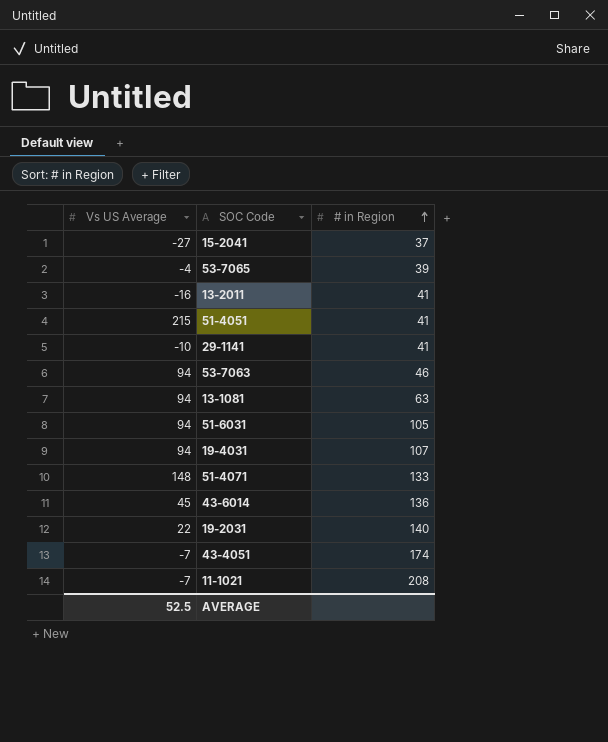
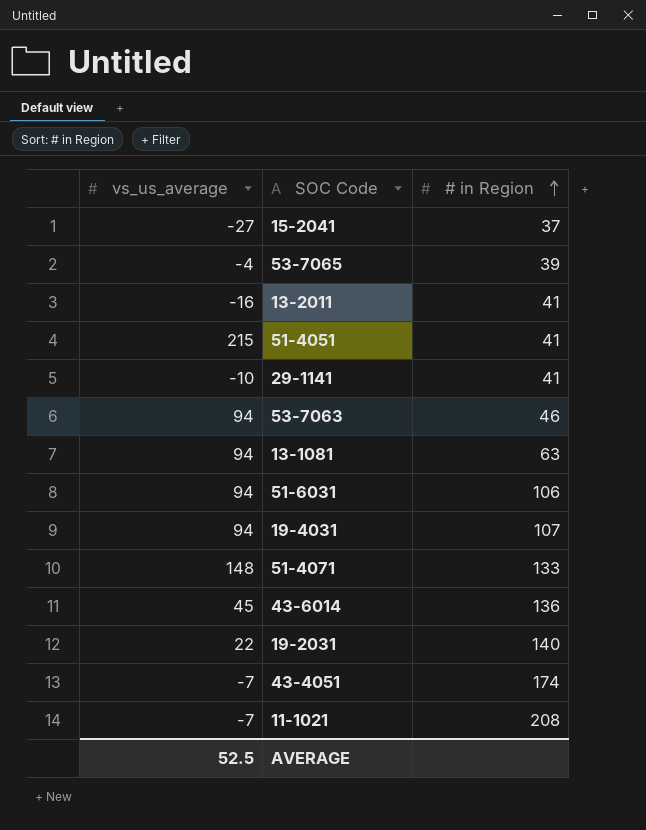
column name: Vs US Average -> vs_us_average
51-6031 | # in Region: 105 -> 106

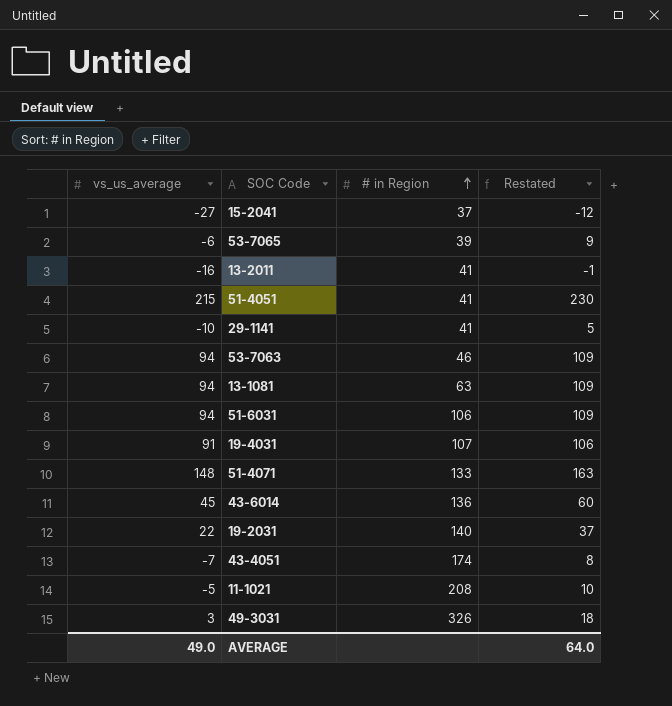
column Restated | formula: none -> [vs_us_average] + 15
53-7065 | vs_us_average: -4 -> -6
19-4031 | vs_us_average: 94 -> 91
11-1021 | vs_us_average: -7 -> -5
row 49-3031: none -> 3 | 326 | 18
AVERAGE | vs_us_average: 52.5 -> 49.0

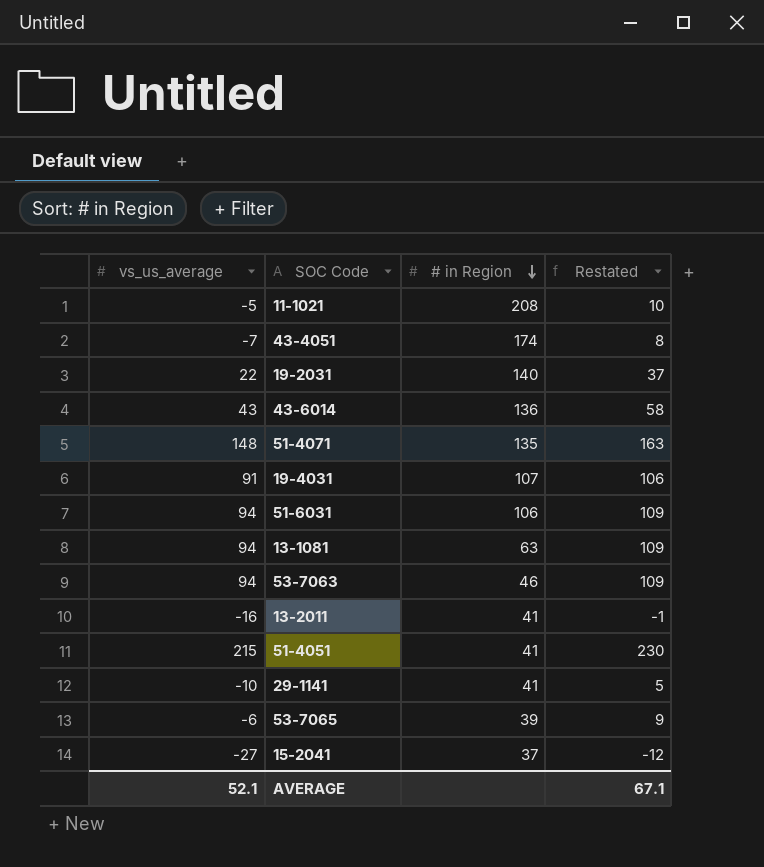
row order: # in Region ascending -> # in Region descending
row 49-3031: 3 | 326 | 18 -> none
43-6014 | vs_us_average: 45 -> 43
43-6014 | Restated: 60 -> 58
51-4071 | # in Region: 133 -> 135
AVERAGE | vs_us_average: 49.0 -> 52.1
AVERAGE | Restated: 64.0 -> 67.1

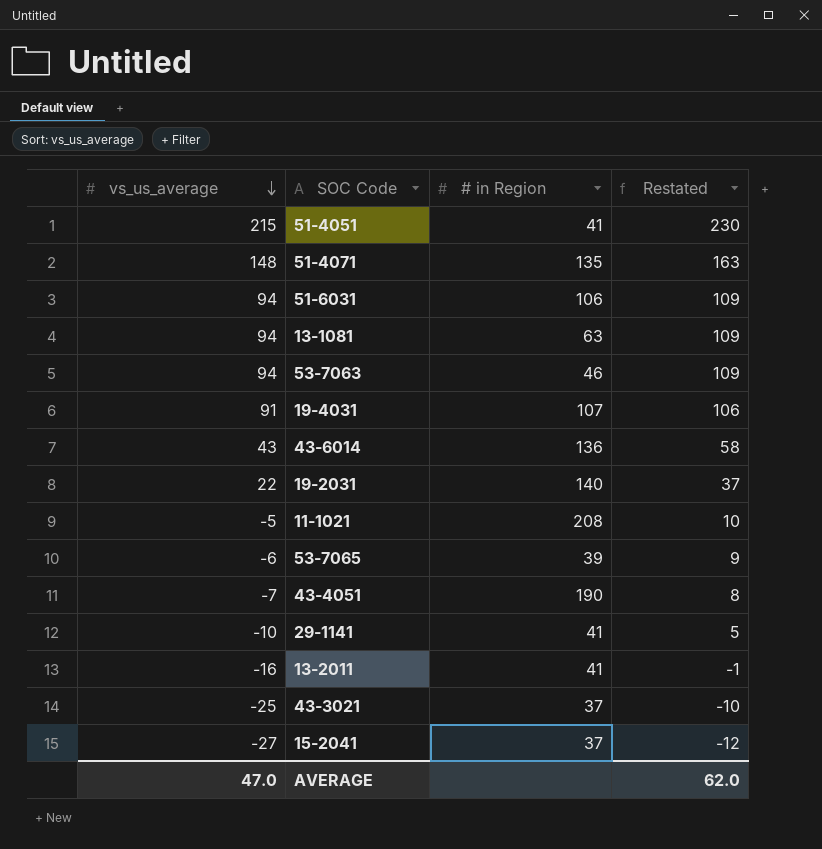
row order: # in Region descending -> vs_us_average descending
43-4051 | # in Region: 174 -> 190
row 43-3021: none -> -25 | 37 | -10
AVERAGE | vs_us_average: 52.1 -> 47.0
AVERAGE | Restated: 67.1 -> 62.0

